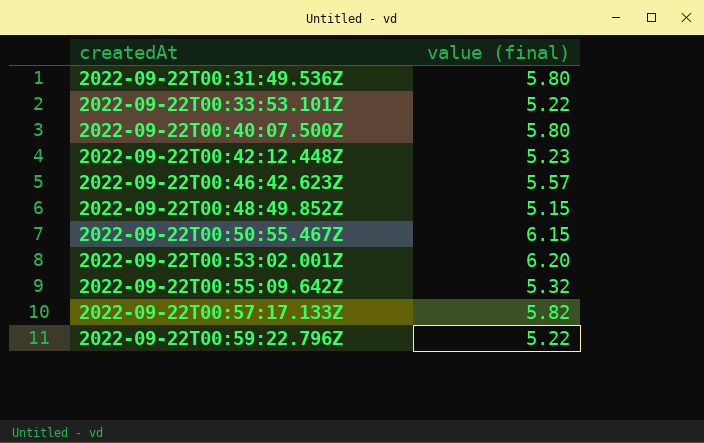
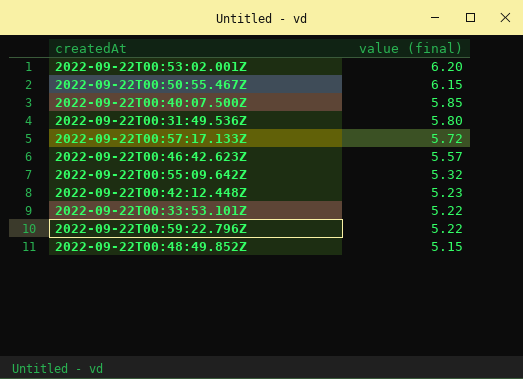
row order: createdAt ascending -> value (final) descending
2022-09-22T00:40:07.500Z | value (final): 5.80 -> 5.85
2022-09-22T00:57:17.133Z | value (final): 5.82 -> 5.72

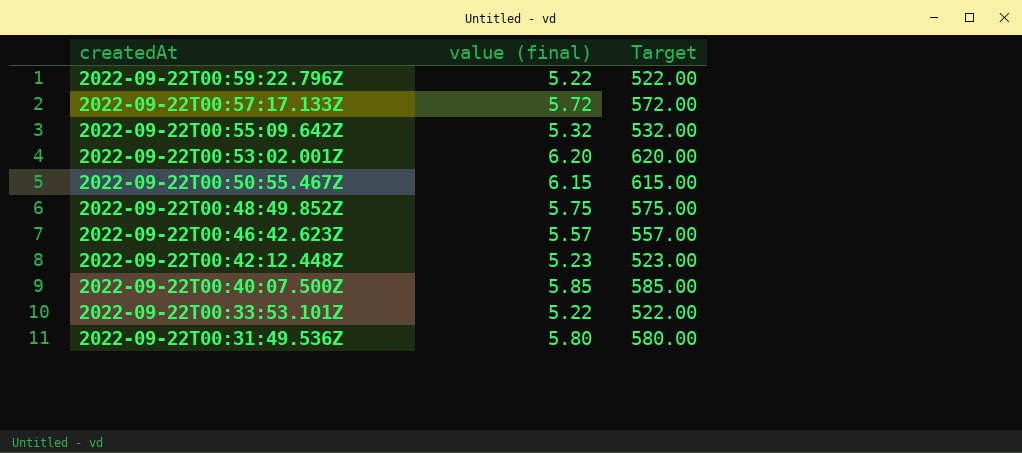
row order: value (final) descending -> createdAt descending
column Target | formula: none -> [value (final)] * 100
2022-09-22T00:48:49.852Z | value (final): 5.15 -> 5.75

